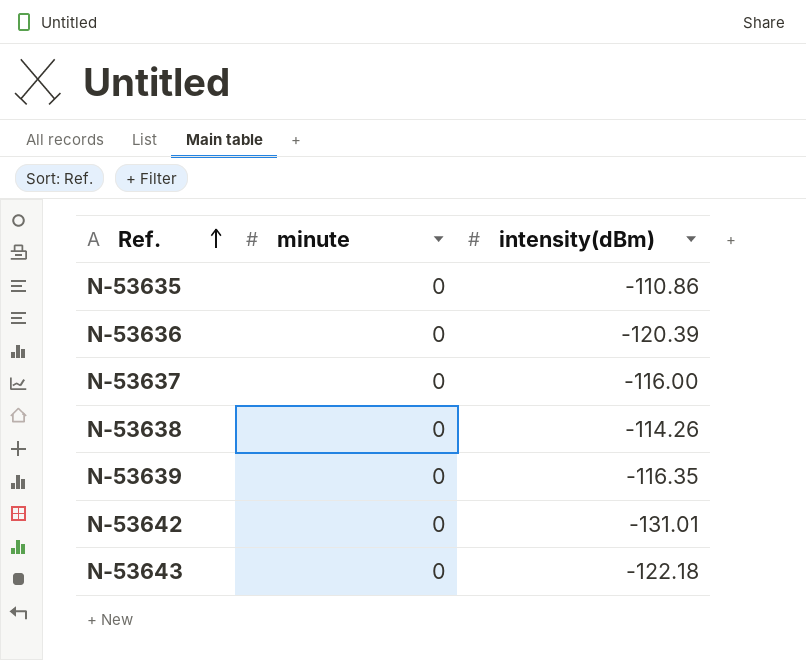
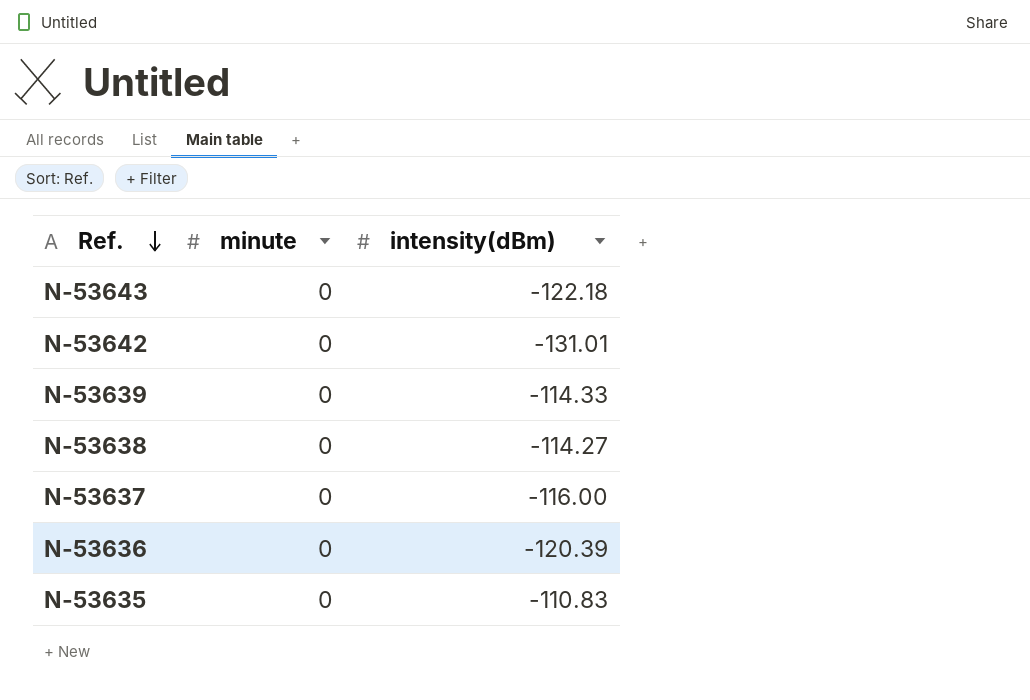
row order: Ref. ascending -> Ref. descending
N-53639 | intensity(dBm): -116.35 -> -114.33
N-53638 | intensity(dBm): -114.26 -> -114.27
N-53635 | intensity(dBm): -110.86 -> -110.83

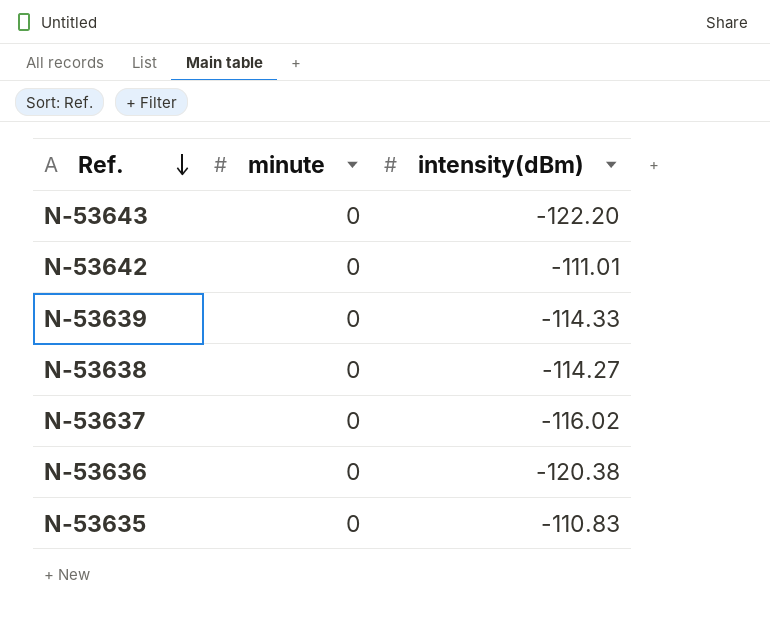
N-53643 | intensity(dBm): -122.18 -> -122.20
N-53642 | intensity(dBm): -131.01 -> -111.01
N-53637 | intensity(dBm): -116.00 -> -116.02
N-53636 | intensity(dBm): -120.39 -> -120.38

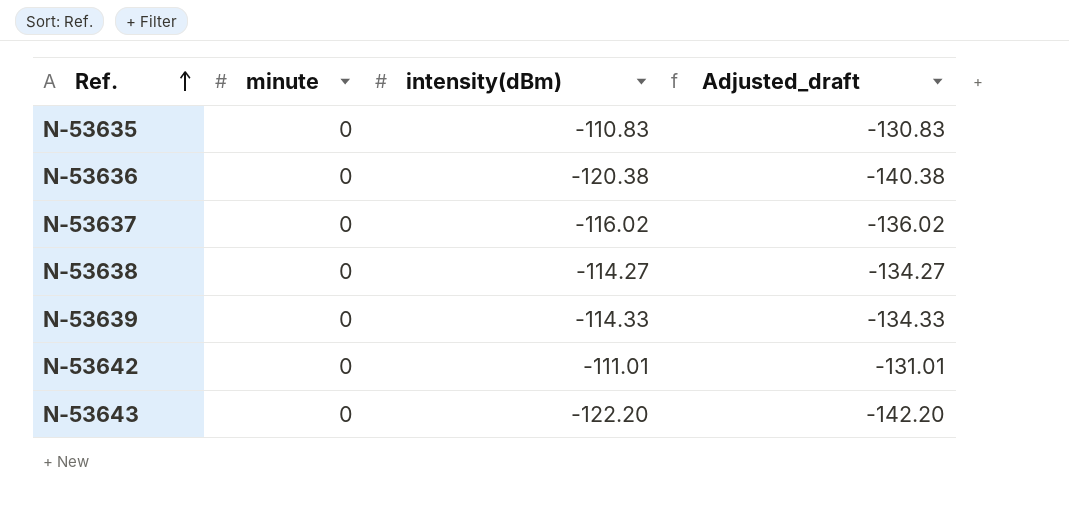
row order: Ref. descending -> Ref. ascending
column Adjusted_draft | formula: none -> [intensity(dBm)] - 20

